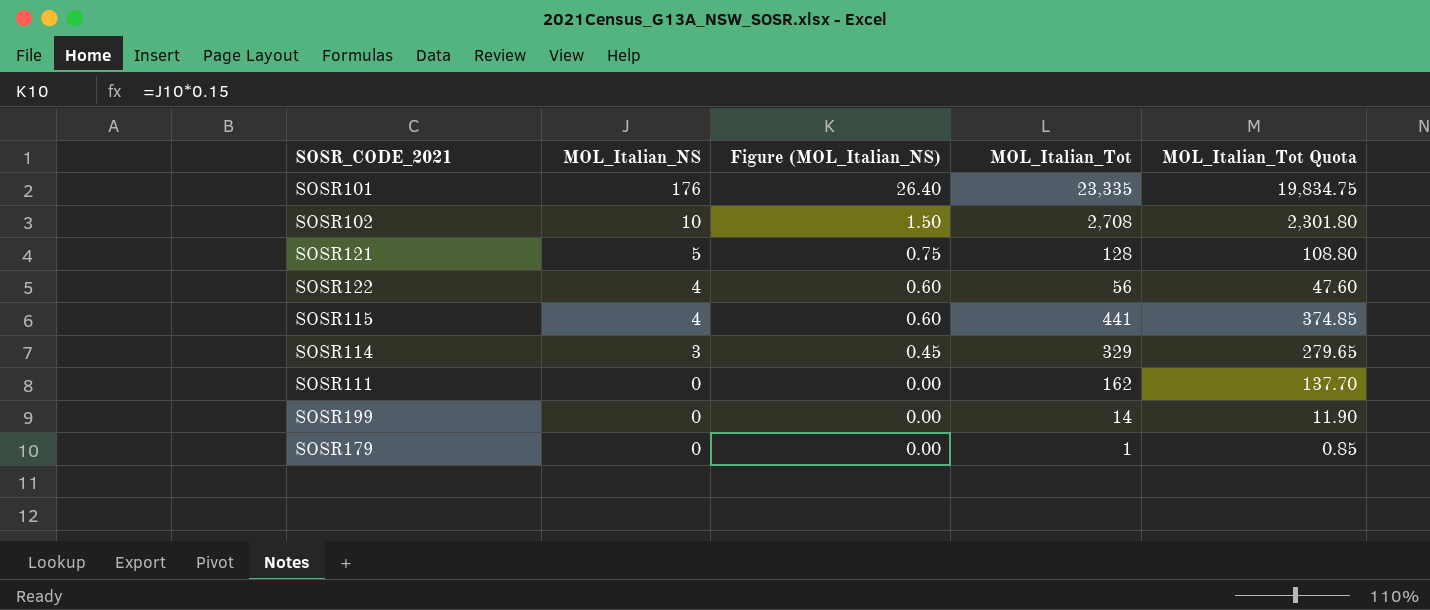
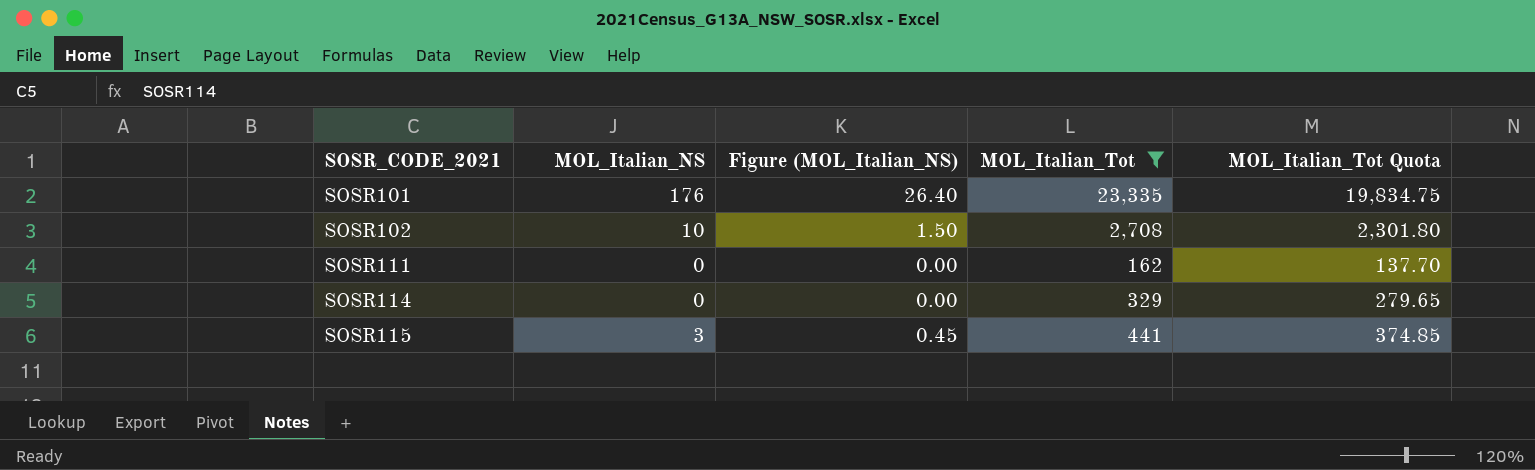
filter: none -> MOL_Italian_Tot >= 162
row order: MOL_Italian_NS descending -> SOSR_CODE_2021 ascending
SOSR114 | MOL_Italian_NS: 3 -> 0
SOSR114 | Figure (MOL_Italian_NS): 0.45 -> 0.00
SOSR115 | MOL_Italian_NS: 4 -> 3
SOSR115 | Figure (MOL_Italian_NS): 0.60 -> 0.45

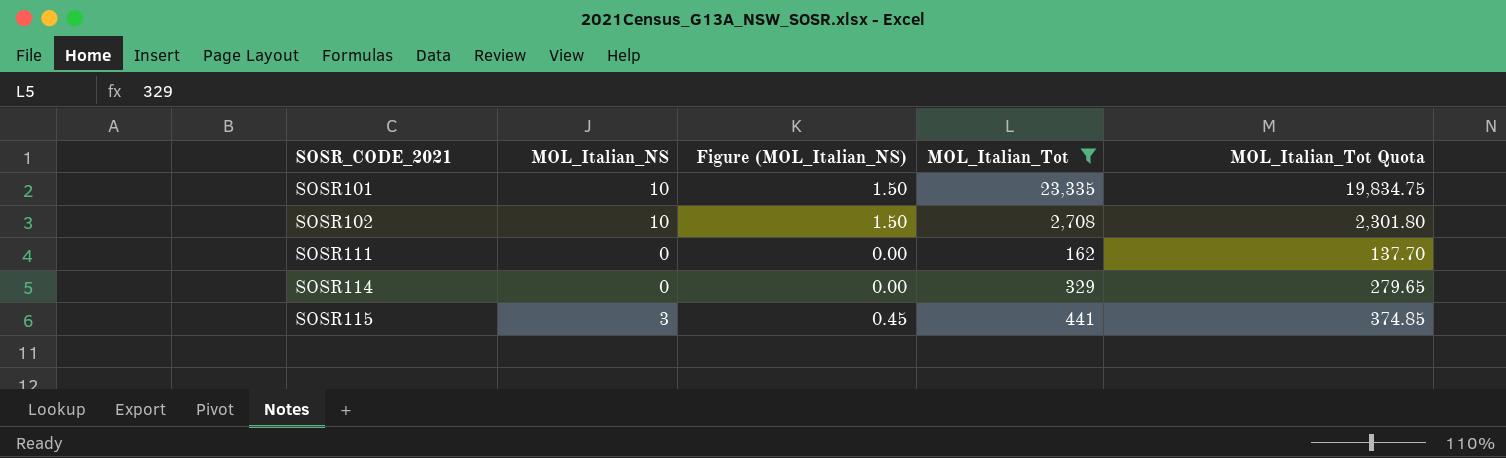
SOSR101 | MOL_Italian_NS: 176 -> 10
SOSR101 | Figure (MOL_Italian_NS): 26.40 -> 1.50

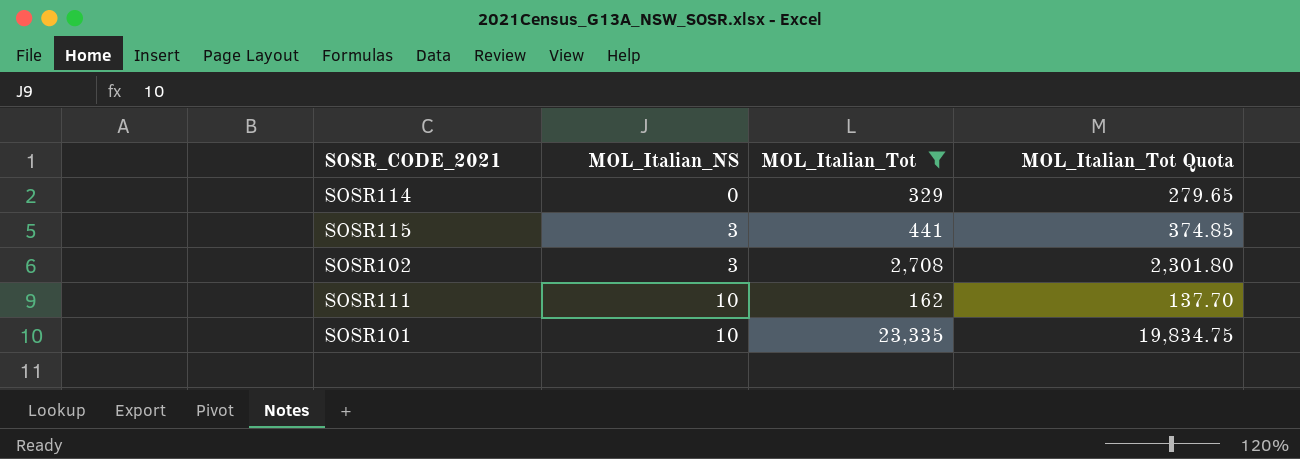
row order: SOSR_CODE_2021 ascending -> MOL_Italian_NS ascending
column Figure (MOL_Italian_NS) | formula: [MOL_Italian_NS] * 0.15 -> none
SOSR102 | MOL_Italian_NS: 10 -> 3
SOSR111 | MOL_Italian_NS: 0 -> 10

